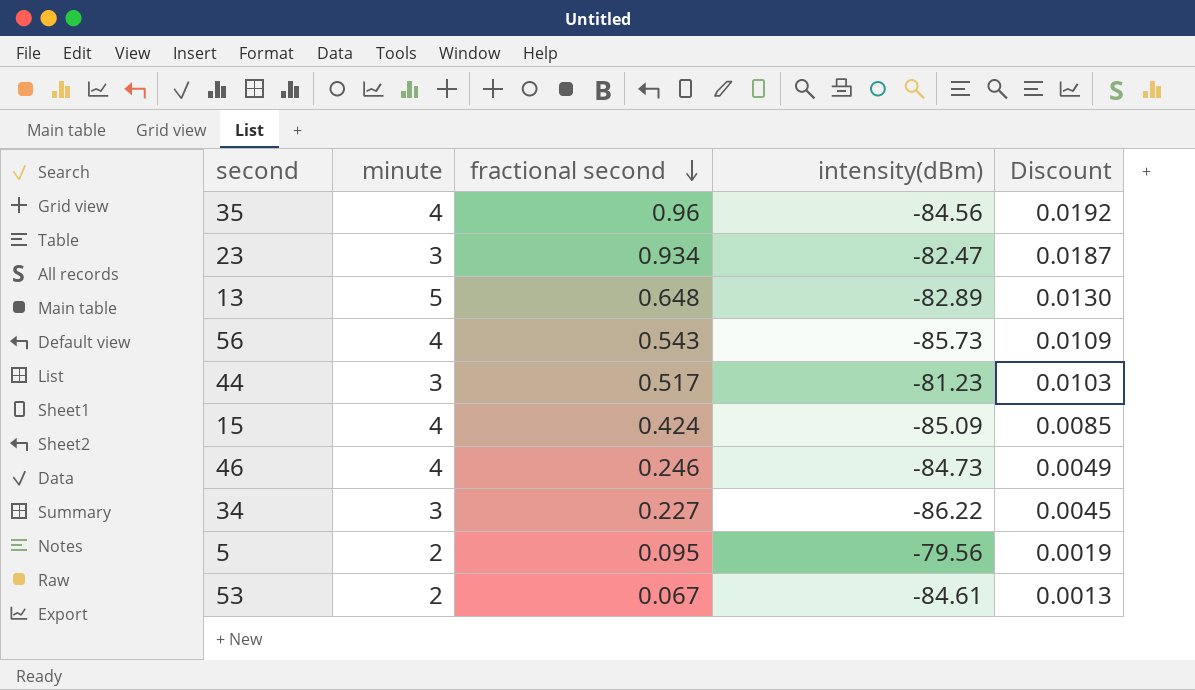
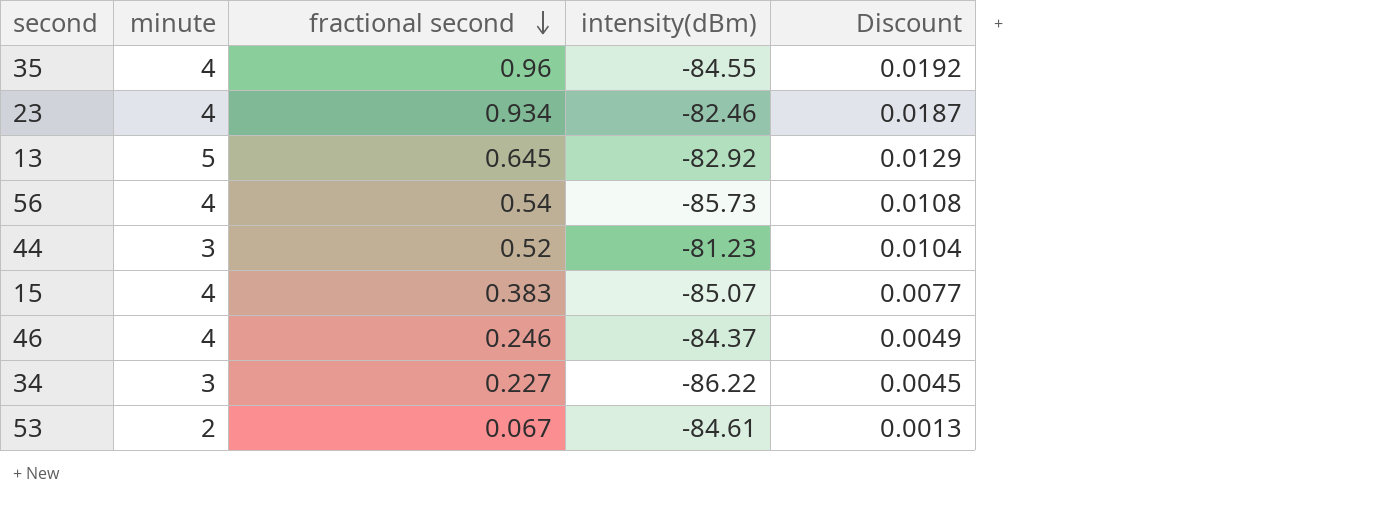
row 5: 2 | 0.095 | -79.56 | 0.0019 -> none
35 | intensity(dBm): -84.56 -> -84.55
23 | minute: 3 -> 4
23 | intensity(dBm): -82.47 -> -82.46
13 | fractional second: 0.648 -> 0.645
13 | intensity(dBm): -82.89 -> -82.92
13 | Discount: 0.0130 -> 0.0129
56 | fractional second: 0.543 -> 0.54
56 | Discount: 0.0109 -> 0.0108
44 | fractional second: 0.517 -> 0.52
44 | Discount: 0.0103 -> 0.0104
15 | fractional second: 0.424 -> 0.383
15 | intensity(dBm): -85.09 -> -85.07
15 | Discount: 0.0085 -> 0.0077
46 | intensity(dBm): -84.73 -> -84.37

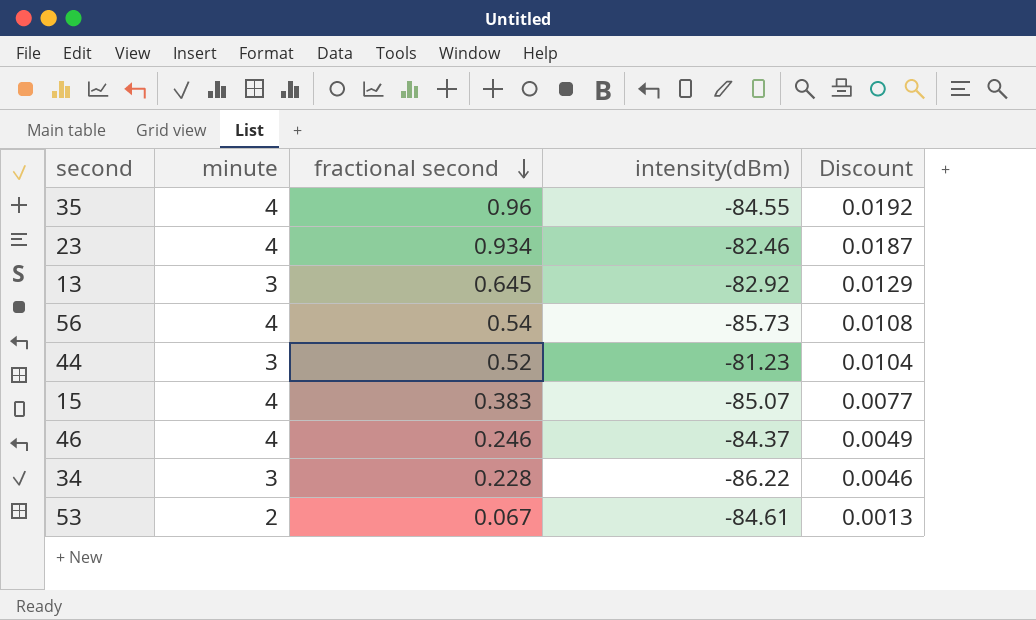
13 | minute: 5 -> 3
34 | fractional second: 0.227 -> 0.228
34 | Discount: 0.0045 -> 0.0046

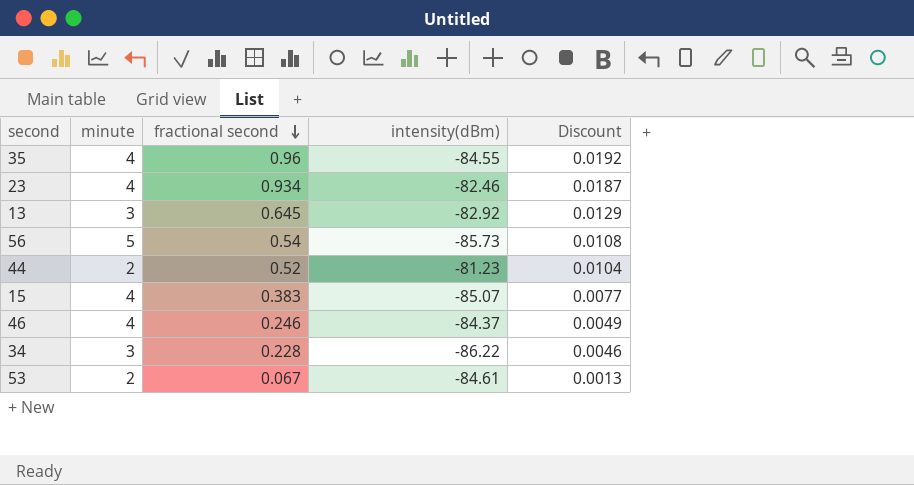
56 | minute: 4 -> 5
44 | minute: 3 -> 2

